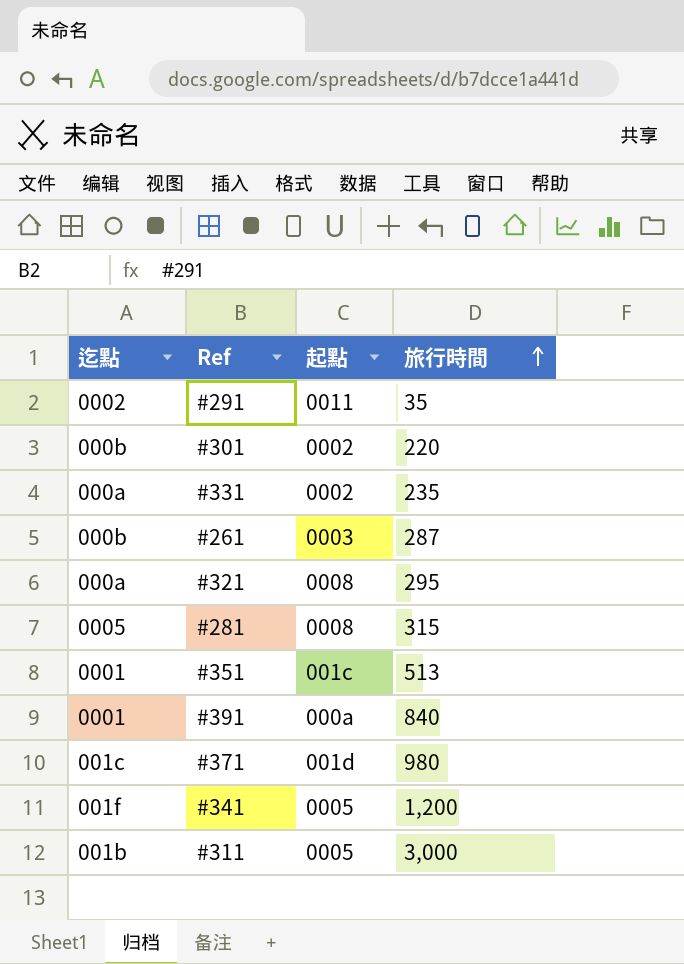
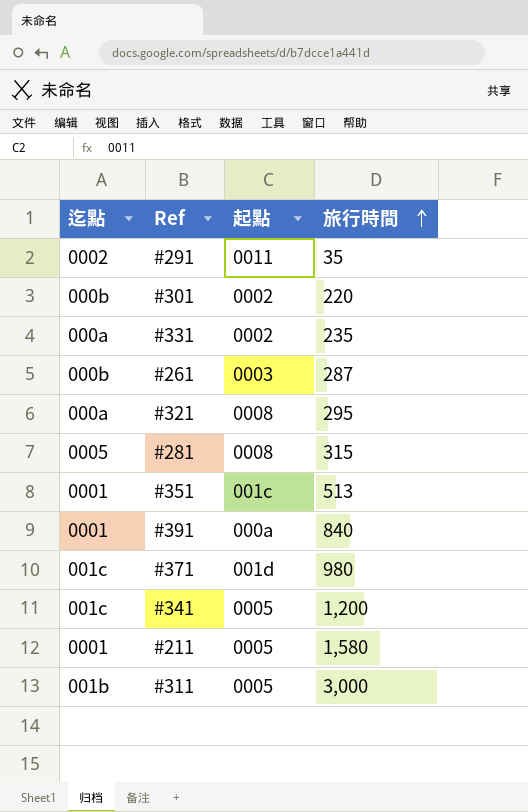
#341 | 迄點: 001f -> 001c
row #211: none -> 0001 | 0005 | 1,580

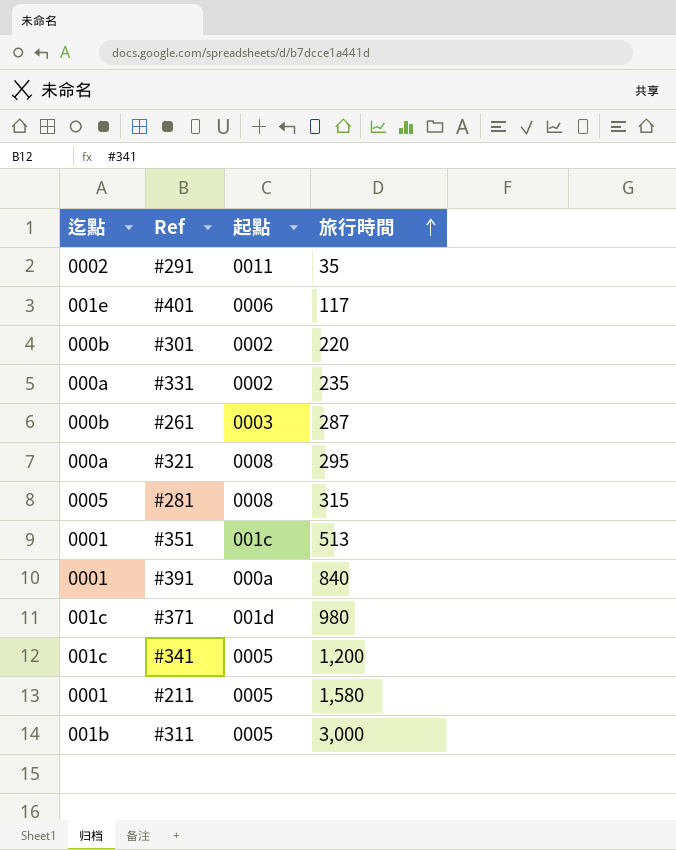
row #401: none -> 001e | 0006 | 117

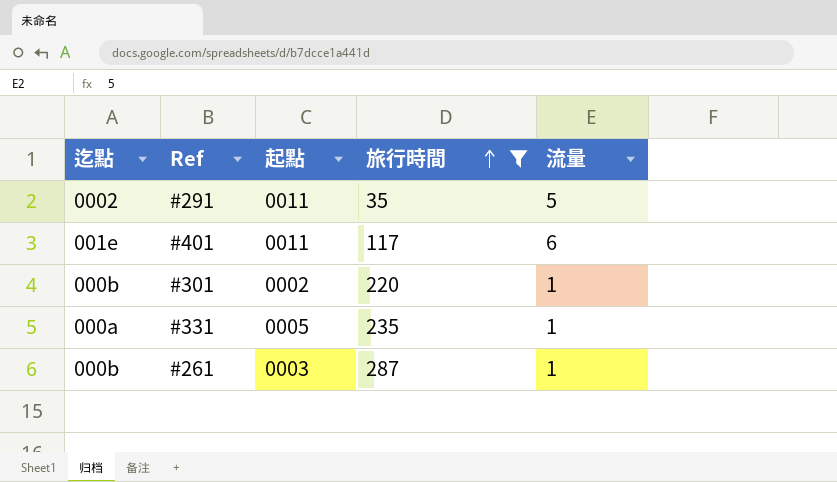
filter: none -> 旅行時間 <= 287
column 流量 | position: none -> 5
#401 | 起點: 0006 -> 0011
#331 | 起點: 0002 -> 0005

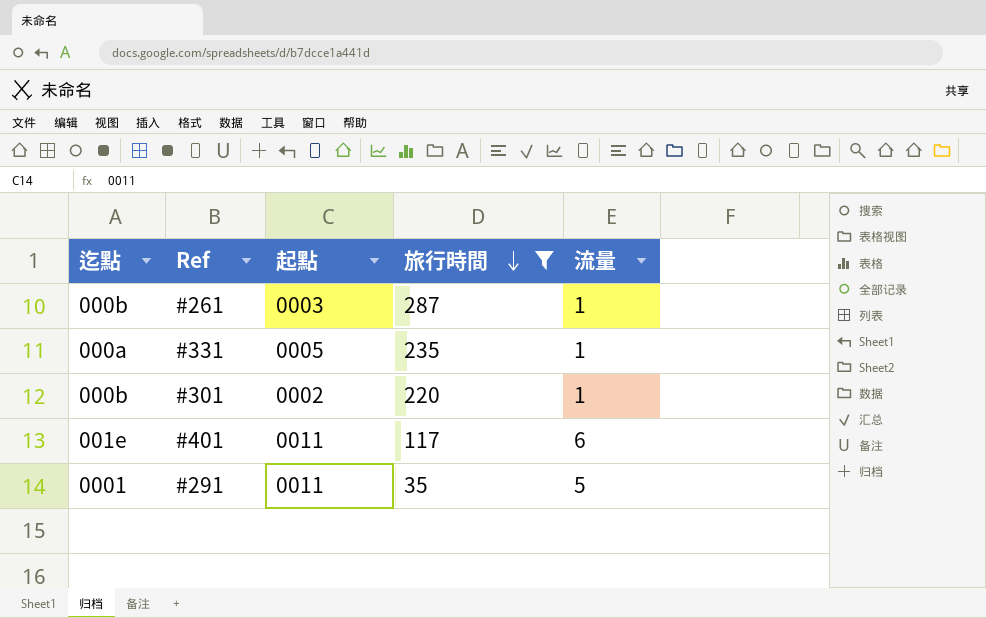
row order: 旅行時間 ascending -> 旅行時間 descending
#291 | 迄點: 0002 -> 0001

